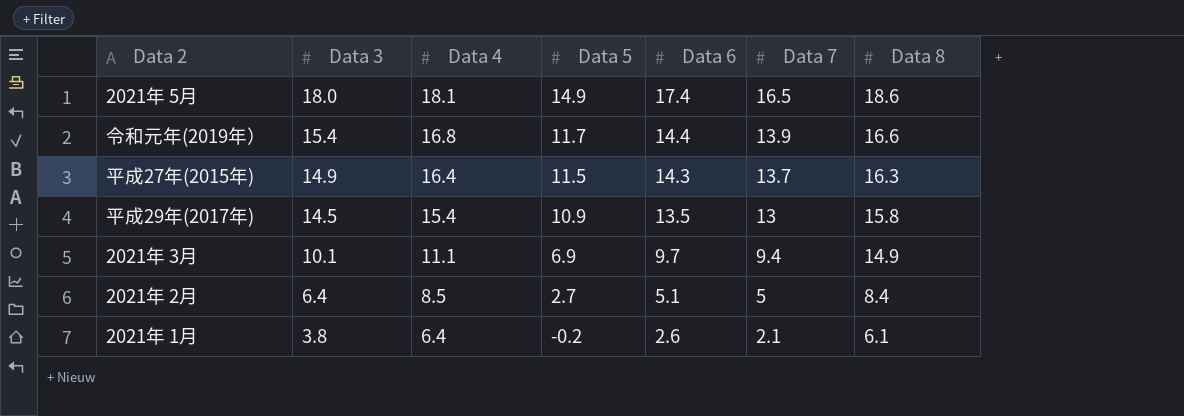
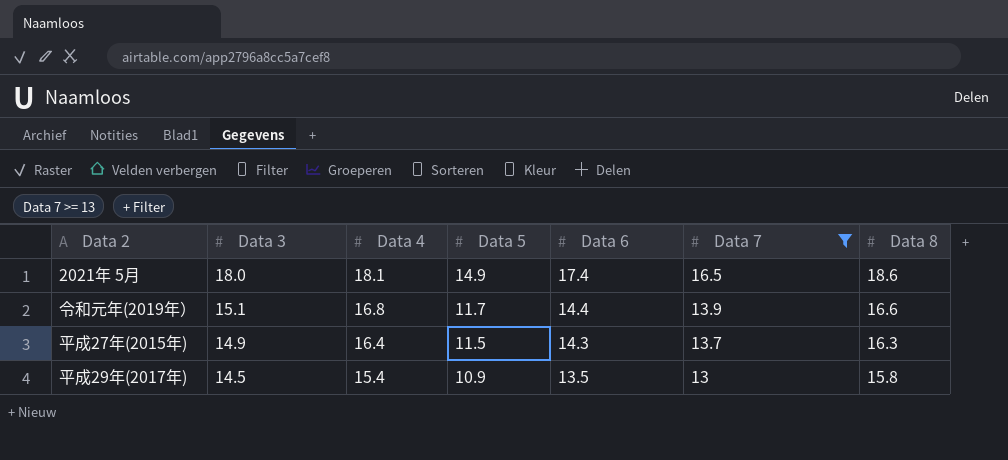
filter: none -> Data 7 >= 13
令和元年(2019年） | Data 3: 15.4 -> 15.1

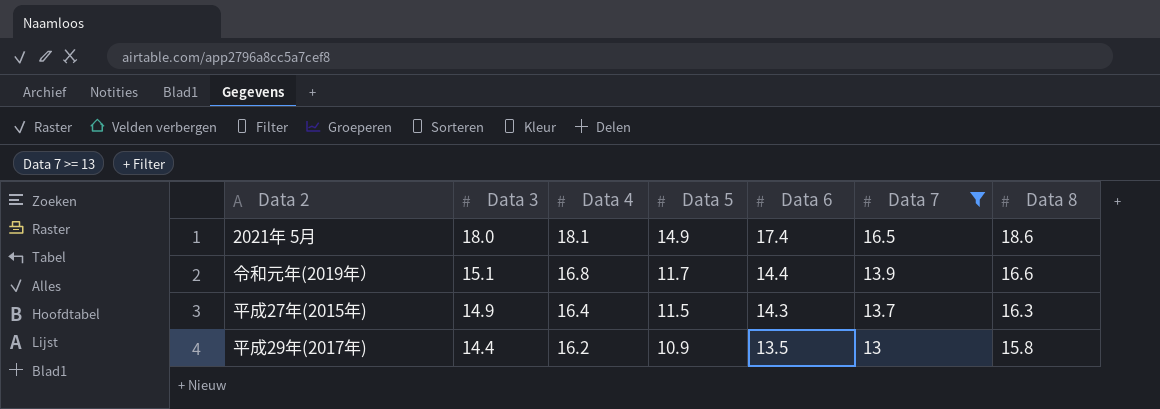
平成29年(2017年) | Data 3: 14.5 -> 14.4
平成29年(2017年) | Data 4: 15.4 -> 16.2

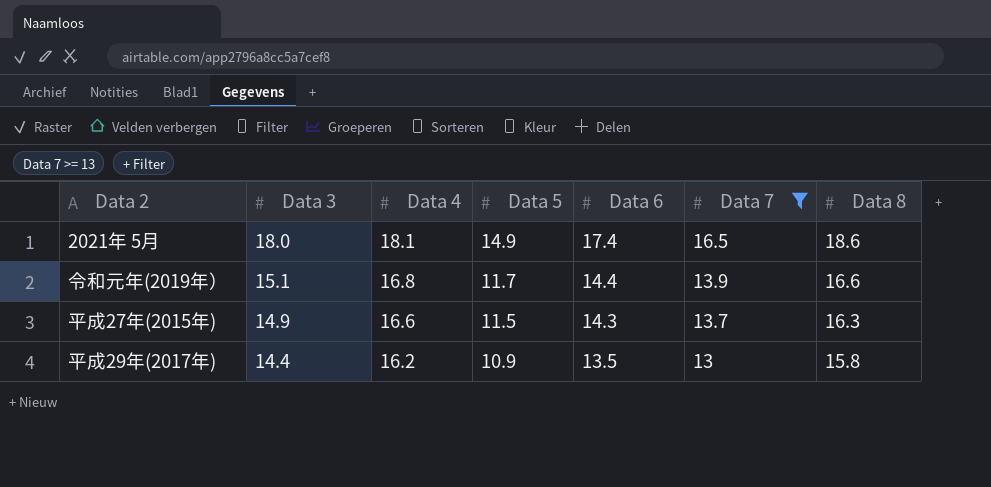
平成27年(2015年) | Data 4: 16.4 -> 16.6

